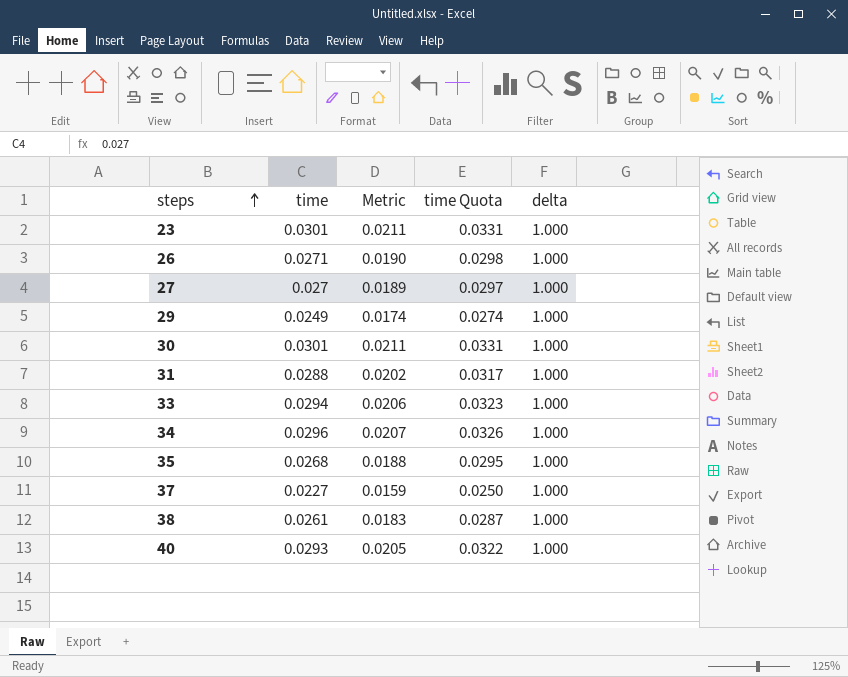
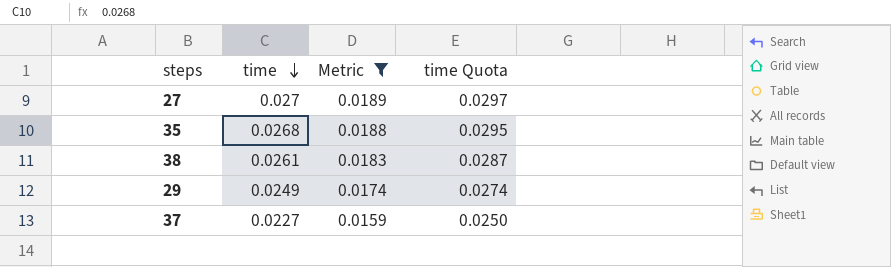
filter: none -> Metric <= 0.0189
row order: steps ascending -> time descending
column delta | position: 5 -> none

